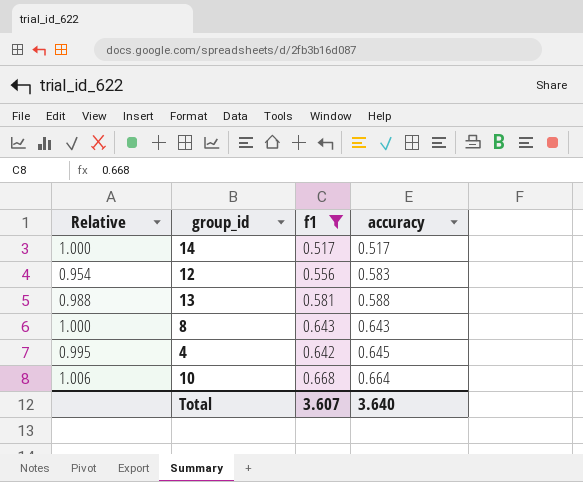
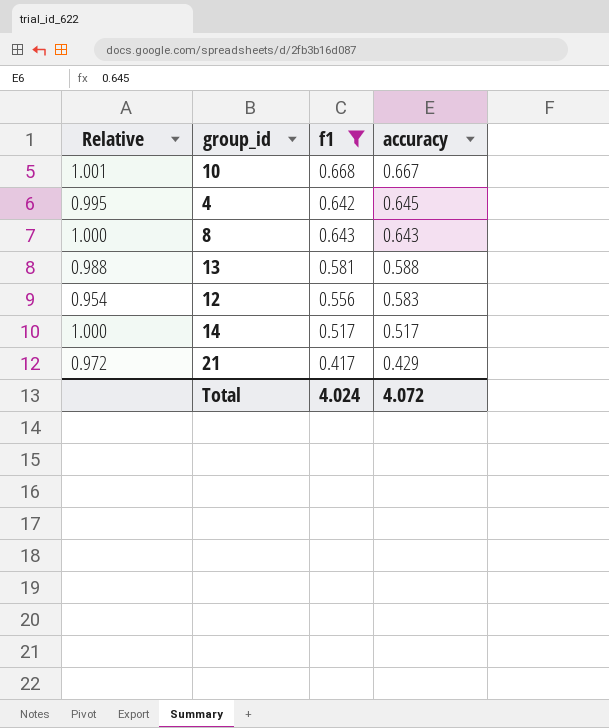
row order: accuracy ascending -> accuracy descending
10 | Relative: 1.006 -> 1.001
10 | accuracy: 0.664 -> 0.667
row 21: none -> 0.972 | 0.417 | 0.429
Total | f1: 3.607 -> 4.024
Total | accuracy: 3.640 -> 4.072

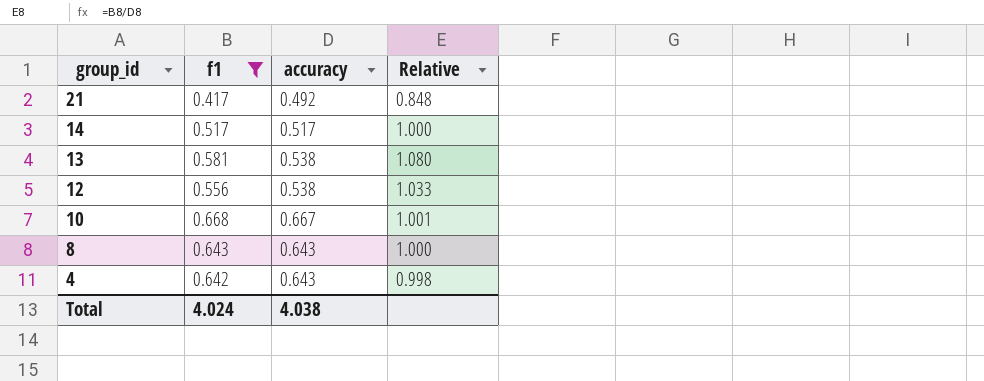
row order: accuracy descending -> group_id descending
column Relative | position: 1 -> 4
21 | accuracy: 0.429 -> 0.492
21 | Relative: 0.972 -> 0.848
13 | accuracy: 0.588 -> 0.538
13 | Relative: 0.988 -> 1.080
12 | accuracy: 0.583 -> 0.538
12 | Relative: 0.954 -> 1.033
4 | accuracy: 0.645 -> 0.643
4 | Relative: 0.995 -> 0.998
Total | accuracy: 4.072 -> 4.038

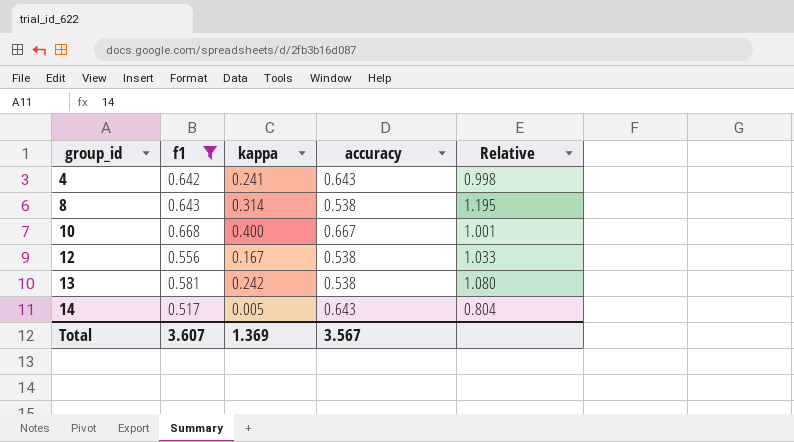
row order: group_id descending -> group_id ascending
column kappa | position: none -> 3
row 21: 0.417 | 0.492 | 0.848 -> none
8 | accuracy: 0.643 -> 0.538
8 | Relative: 1.000 -> 1.195
14 | accuracy: 0.517 -> 0.643
14 | Relative: 1.000 -> 0.804
Total | f1: 4.024 -> 3.607
Total | accuracy: 4.038 -> 3.567

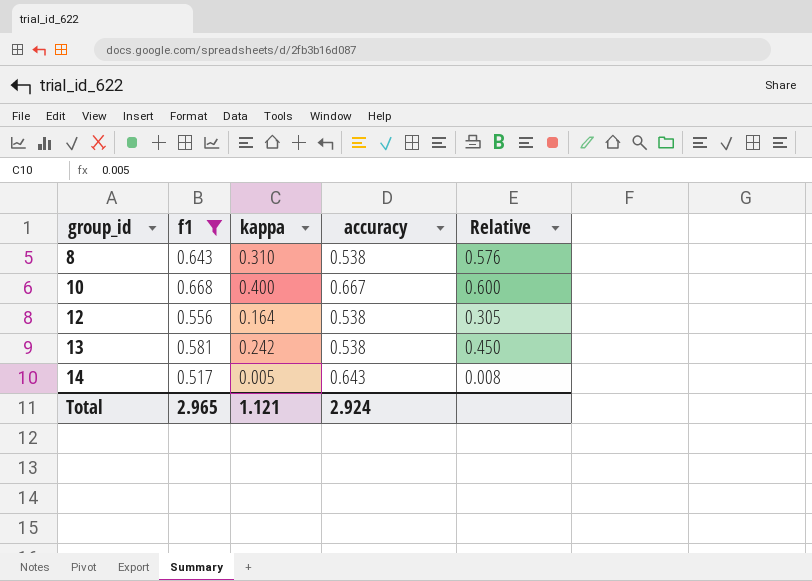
column Relative | formula: [f1] / [accuracy] -> [kappa] / [accuracy]
row 4: 0.642 | 0.241 | 0.643 | 0.998 -> none
8 | kappa: 0.314 -> 0.310
12 | kappa: 0.167 -> 0.164
Total | f1: 3.607 -> 2.965
Total | kappa: 1.369 -> 1.121
Total | accuracy: 3.567 -> 2.924

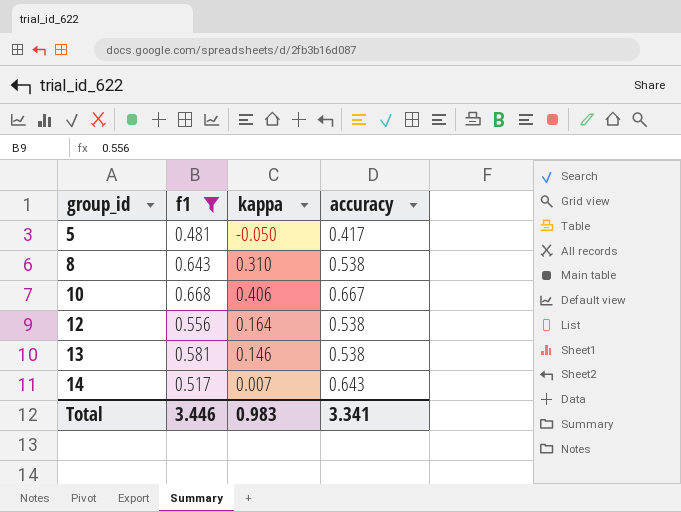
column Relative | formula: [kappa] / [accuracy] -> none
row 5: none -> 0.481 | -0.050 | 0.417
10 | kappa: 0.400 -> 0.406
13 | kappa: 0.242 -> 0.146
14 | kappa: 0.005 -> 0.007
Total | f1: 2.965 -> 3.446
Total | kappa: 1.121 -> 0.983
Total | accuracy: 2.924 -> 3.341

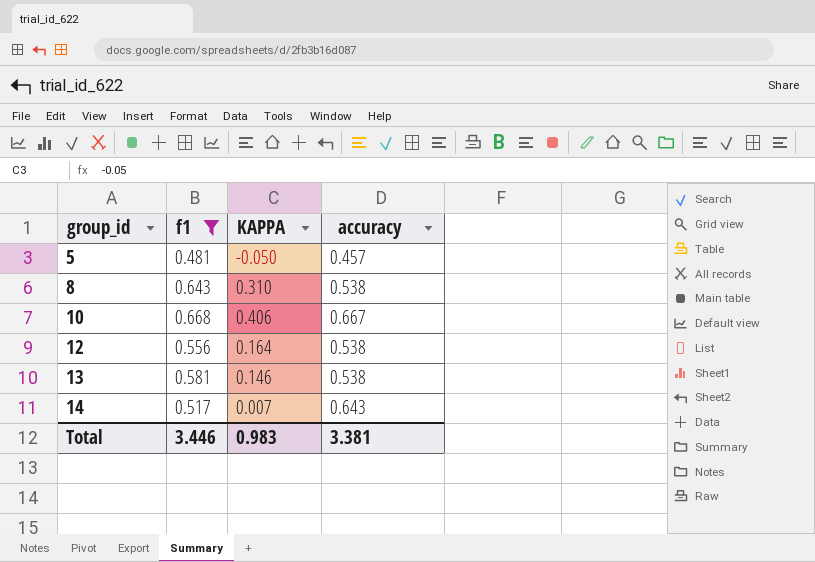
column name: kappa -> KAPPA
5 | accuracy: 0.417 -> 0.457
Total | accuracy: 3.341 -> 3.381

